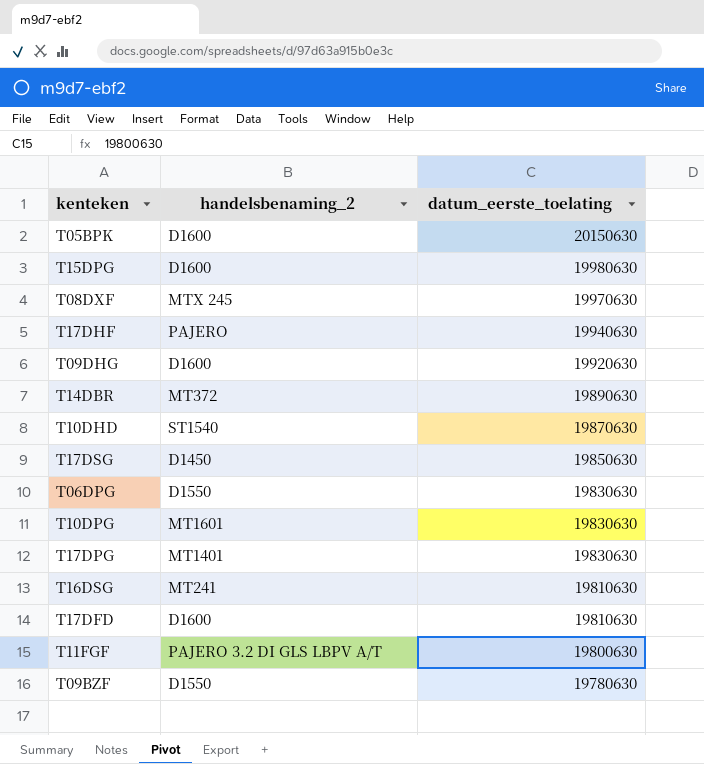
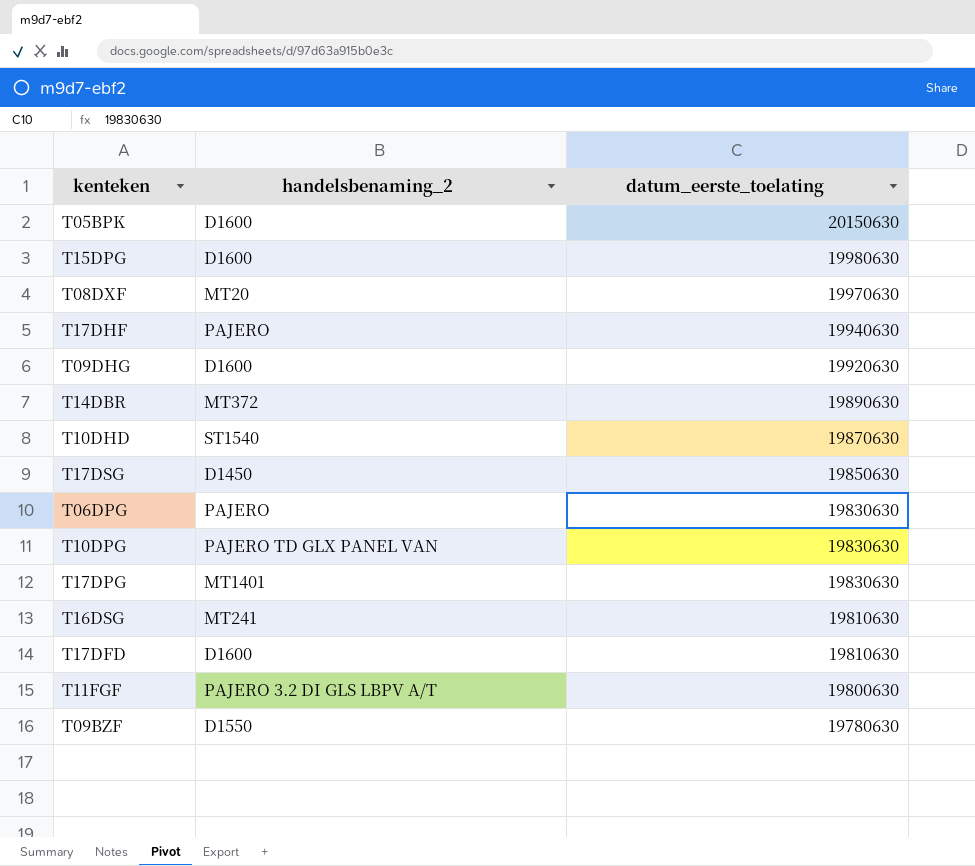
T08DXF | handelsbenaming_2: MTX 245 -> MT20
T06DPG | handelsbenaming_2: D1550 -> PAJERO
T10DPG | handelsbenaming_2: MT1601 -> PAJERO TD GLX PANEL VAN

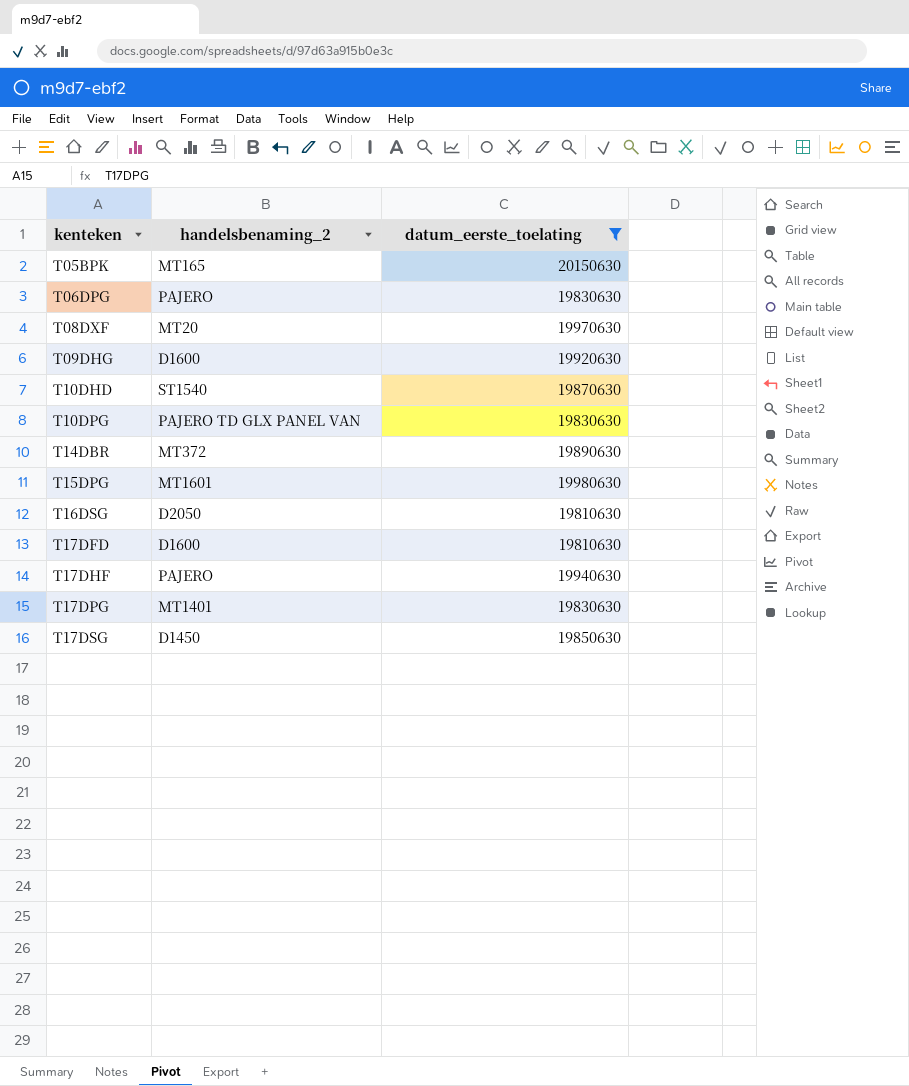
filter: none -> datum_eerste_toelating >= 19810630
row order: datum_eerste_toelating descending -> kenteken ascending
T05BPK | handelsbenaming_2: D1600 -> MT165
T15DPG | handelsbenaming_2: D1600 -> MT1601
T16DSG | handelsbenaming_2: MT241 -> D2050

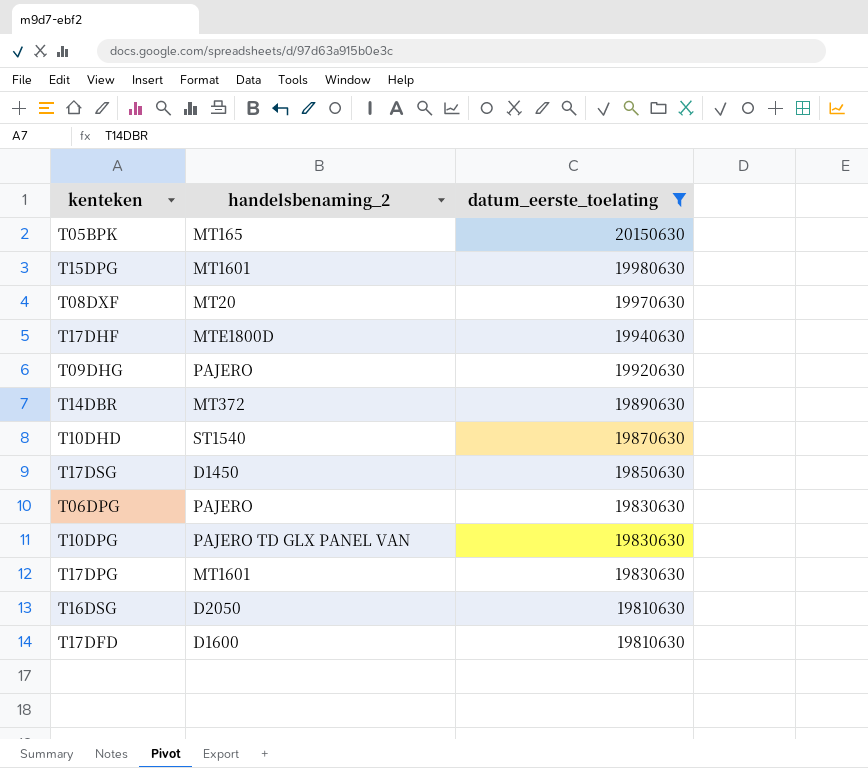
row order: kenteken ascending -> datum_eerste_toelating descending
T17DHF | handelsbenaming_2: PAJERO -> MTE1800D
T09DHG | handelsbenaming_2: D1600 -> PAJERO
T17DPG | handelsbenaming_2: MT1401 -> MT1601

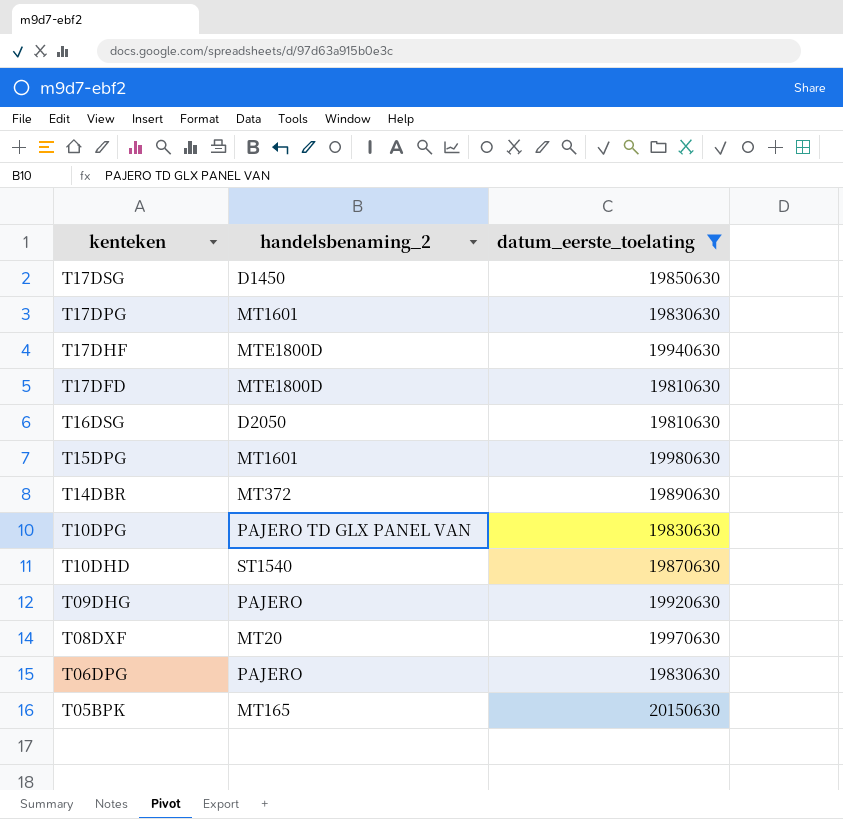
row order: datum_eerste_toelating descending -> kenteken descending
T17DFD | handelsbenaming_2: D1600 -> MTE1800D

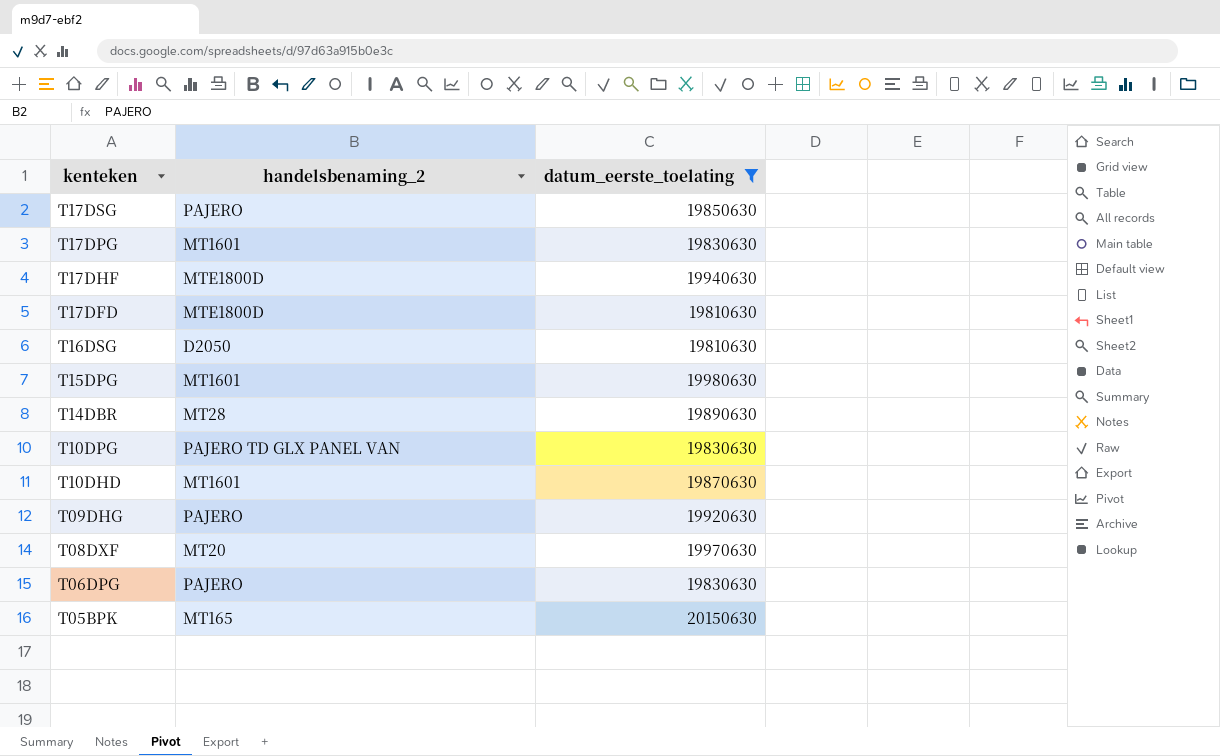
T17DSG | handelsbenaming_2: D1450 -> PAJERO
T14DBR | handelsbenaming_2: MT372 -> MT28
T10DHD | handelsbenaming_2: ST1540 -> MT1601

